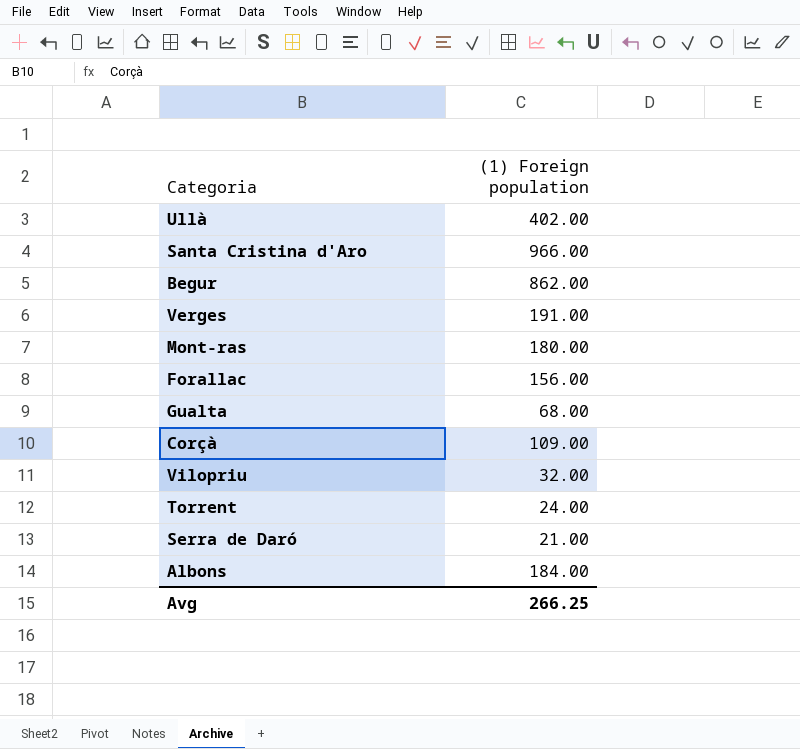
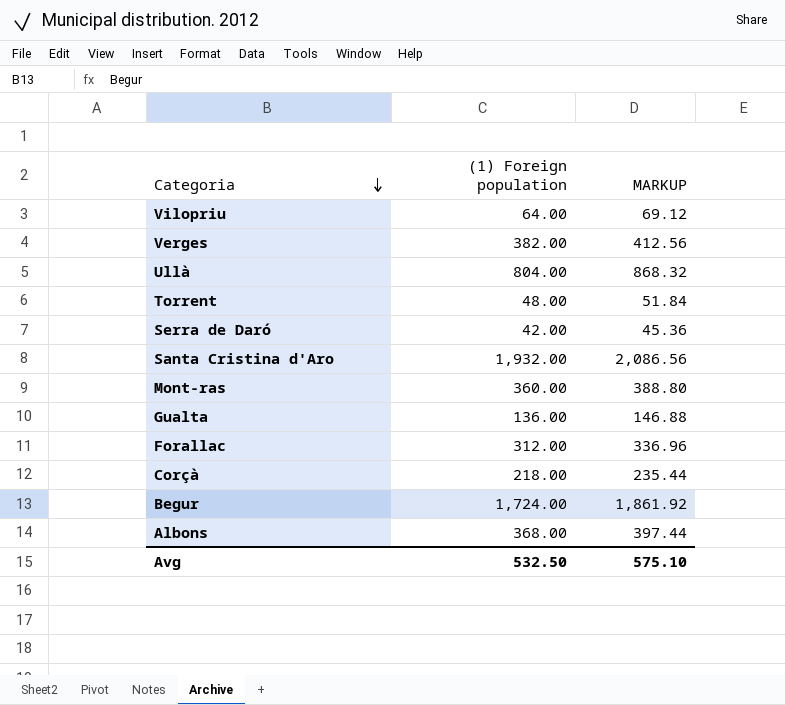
row order: none -> Categoria descending
column MARKUP | formula: none -> [(1) Foreign population] * 1.08
Vilopriu | (1) Foreign population: 32.00 -> 64.00
Verges | (1) Foreign population: 191.00 -> 382.00
Ullà | (1) Foreign population: 402.00 -> 804.00
Torrent | (1) Foreign population: 24.00 -> 48.00
Serra de Daró | (1) Foreign population: 21.00 -> 42.00
Santa Cristina d'Aro | (1) Foreign population: 966.00 -> 1,932.00
Mont-ras | (1) Foreign population: 180.00 -> 360.00
Gualta | (1) Foreign population: 68.00 -> 136.00
Forallac | (1) Foreign population: 156.00 -> 312.00
Corçà | (1) Foreign population: 109.00 -> 218.00
Begur | (1) Foreign population: 862.00 -> 1,724.00
Albons | (1) Foreign population: 184.00 -> 368.00
Avg | (1) Foreign population: 266.25 -> 532.50

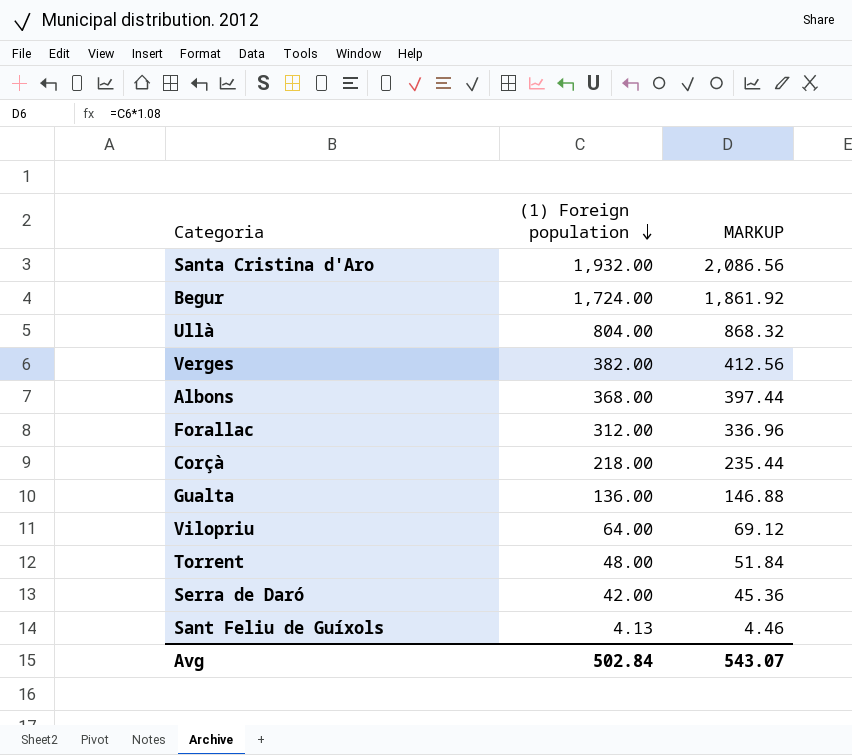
row order: Categoria descending -> (1) Foreign population descending
row Mont-ras: 360.00 | 388.80 -> none
row Sant Feliu de Guíxols: none -> 4.13 | 4.46
Avg | (1) Foreign population: 532.50 -> 502.84
Avg | MARKUP: 575.10 -> 543.07

